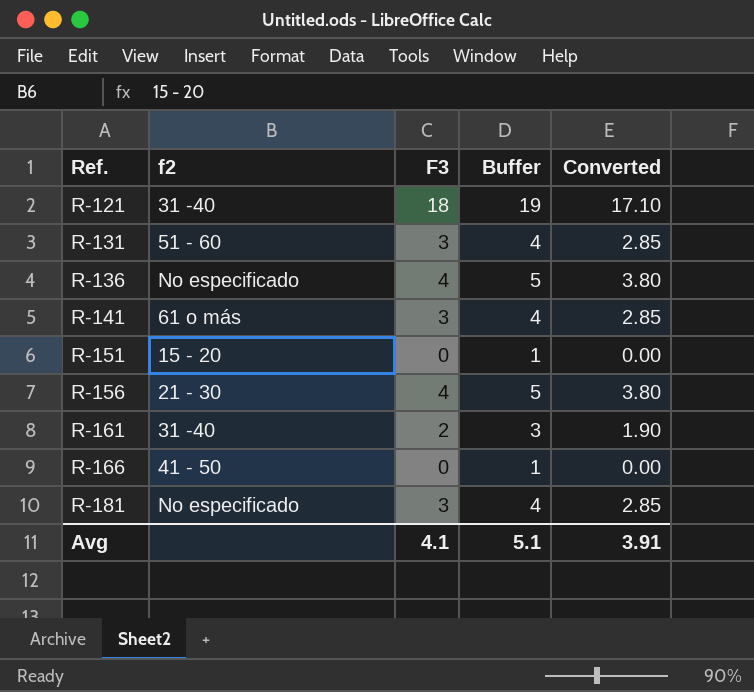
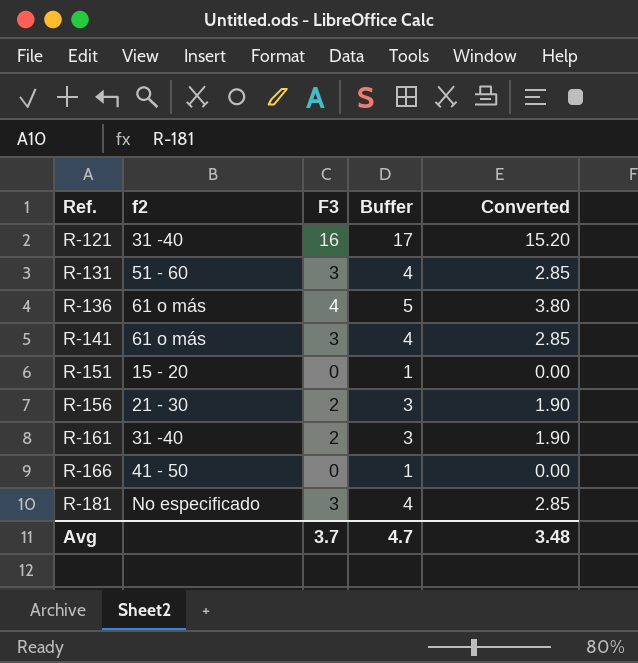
R-121 | F3: 18 -> 16
R-121 | Buffer: 19 -> 17
R-121 | Converted: 17.10 -> 15.20
R-136 | f2: No especificado -> 61 o más
R-156 | F3: 4 -> 2
R-156 | Buffer: 5 -> 3
R-156 | Converted: 3.80 -> 1.90
Avg | F3: 4.1 -> 3.7
Avg | Buffer: 5.1 -> 4.7
Avg | Converted: 3.91 -> 3.48

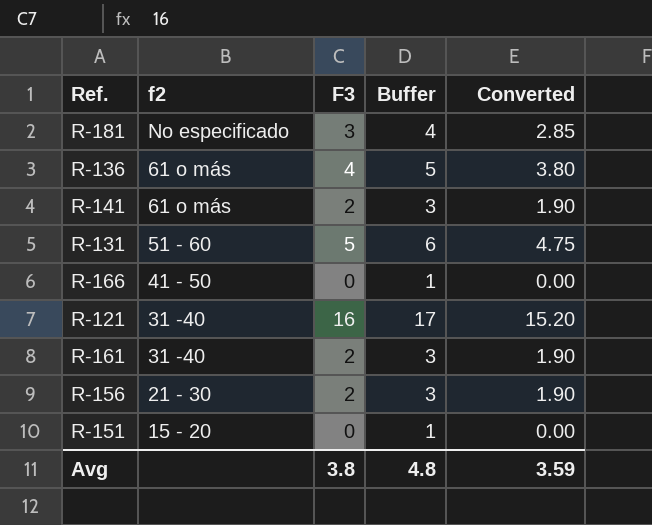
row order: Ref. ascending -> f2 descending
R-141 | F3: 3 -> 2
R-141 | Buffer: 4 -> 3
R-141 | Converted: 2.85 -> 1.90
R-131 | F3: 3 -> 5
R-131 | Buffer: 4 -> 6
R-131 | Converted: 2.85 -> 4.75
Avg | F3: 3.7 -> 3.8
Avg | Buffer: 4.7 -> 4.8
Avg | Converted: 3.48 -> 3.59

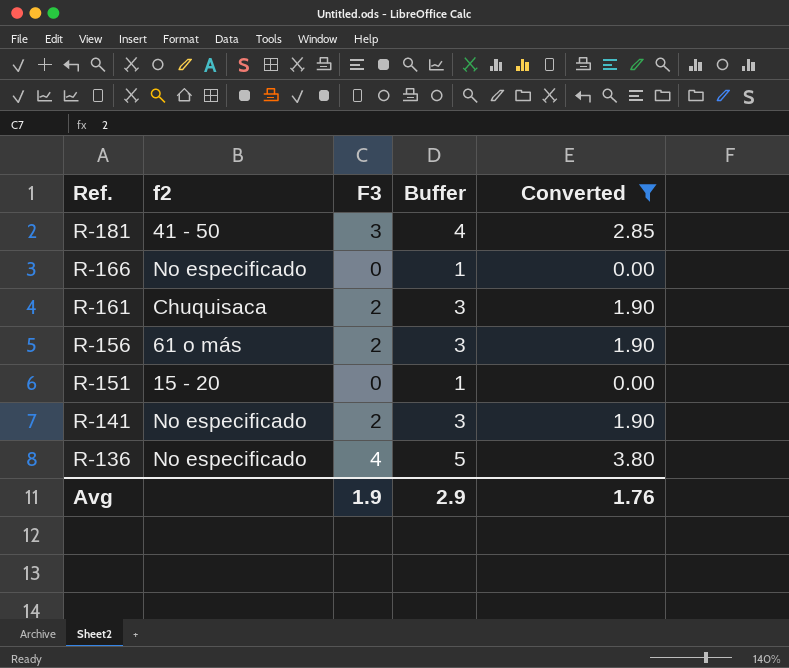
filter: none -> Converted <= 3.80
row order: f2 descending -> Ref. descending
R-181 | f2: No especificado -> 41 - 50
R-166 | f2: 41 - 50 -> No especificado
R-161 | f2: 31 -40 -> Chuquisaca
R-156 | f2: 21 - 30 -> 61 o más
R-141 | f2: 61 o más -> No especificado
R-136 | f2: 61 o más -> No especificado
Avg | F3: 3.8 -> 1.9
Avg | Buffer: 4.8 -> 2.9
Avg | Converted: 3.59 -> 1.76

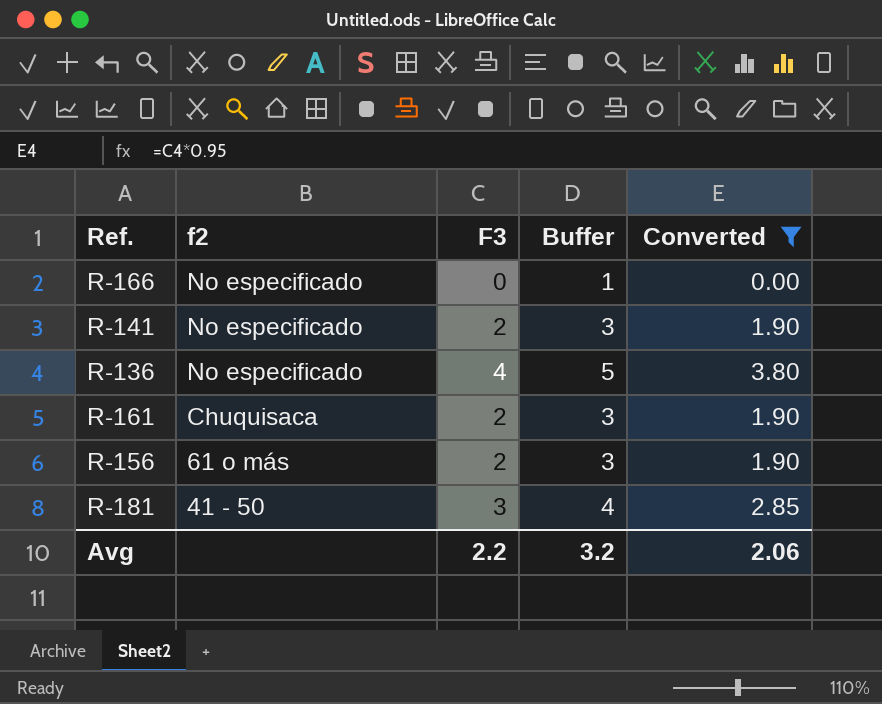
row order: Ref. descending -> f2 descending
row R-151: 15 - 20 | 0 | 1 | 0.00 -> none
Avg | F3: 1.9 -> 2.2
Avg | Buffer: 2.9 -> 3.2
Avg | Converted: 1.76 -> 2.06

